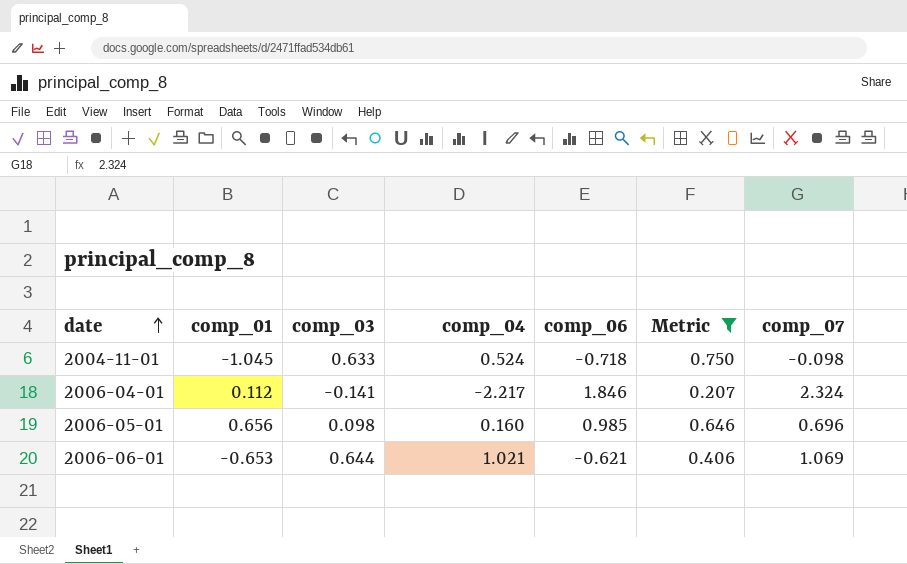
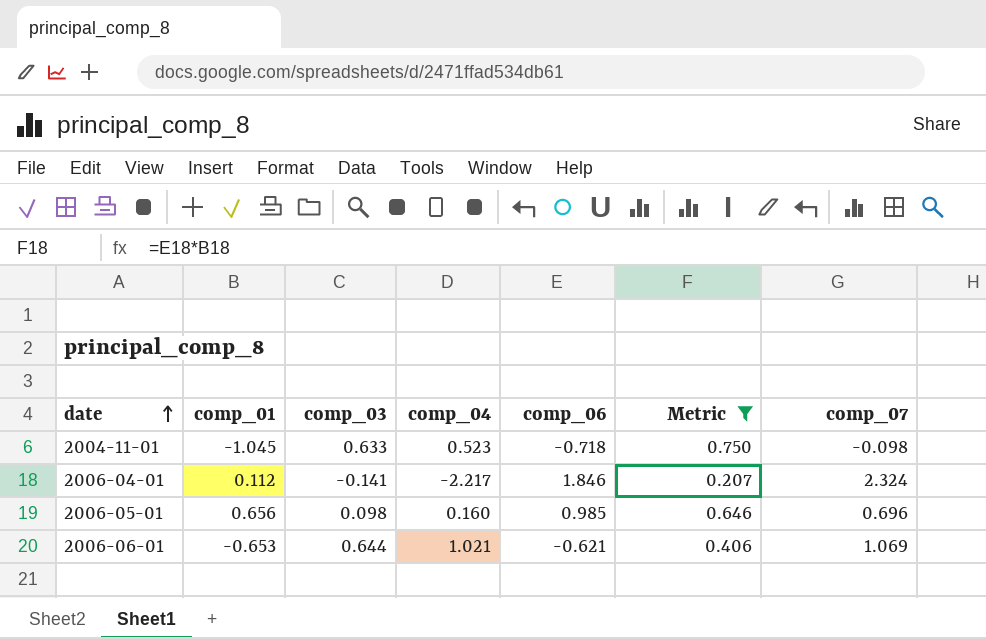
2004-11-01 | comp_04: 0.524 -> 0.523

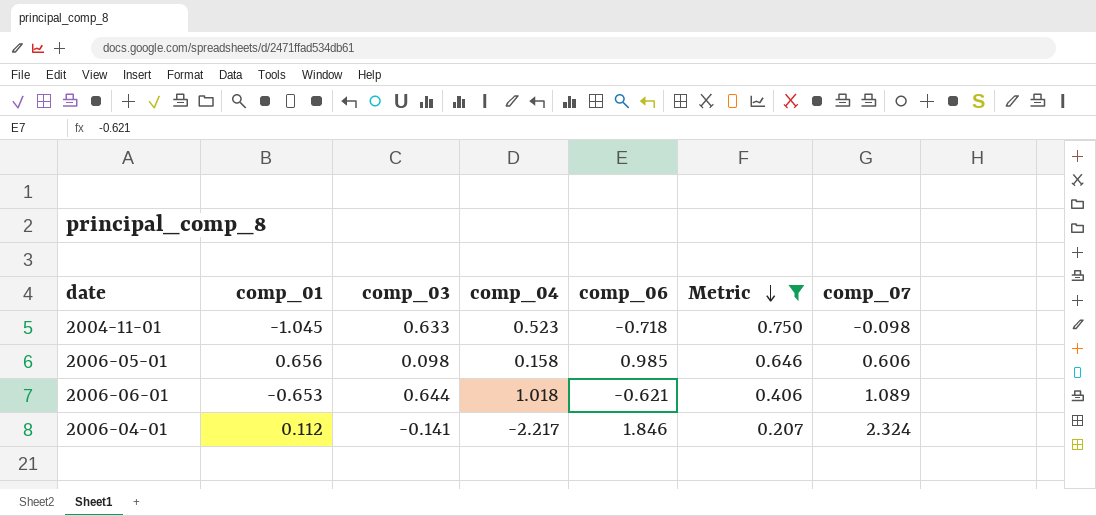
row order: date ascending -> Metric descending
2006-05-01 | comp_04: 0.160 -> 0.158
2006-05-01 | comp_07: 0.696 -> 0.606
2006-06-01 | comp_04: 1.021 -> 1.018
2006-06-01 | comp_07: 1.069 -> 1.089

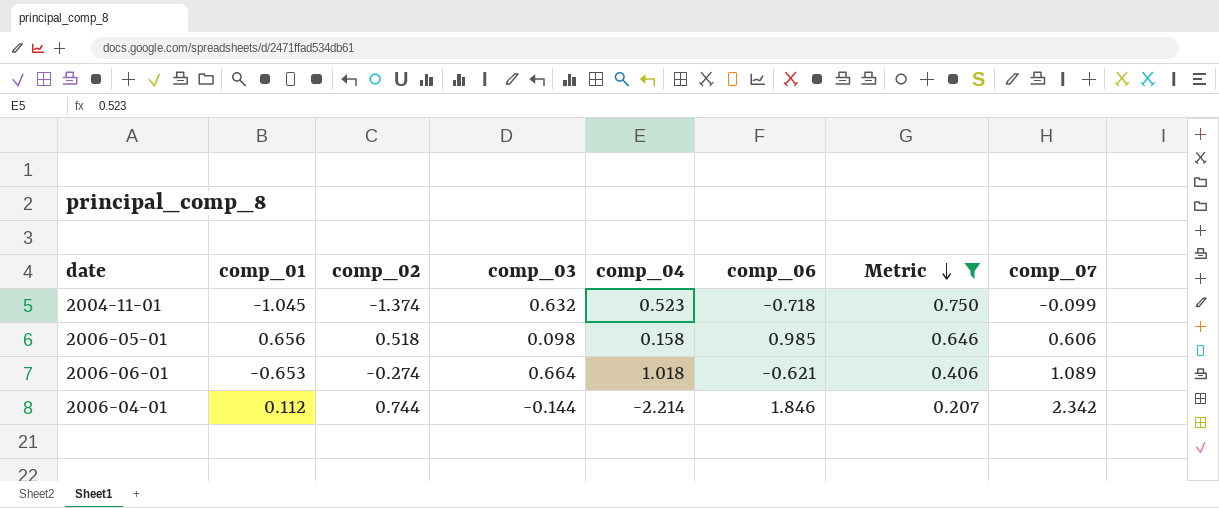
column comp_02 | position: none -> 3
2004-11-01 | comp_03: 0.633 -> 0.632
2004-11-01 | comp_07: -0.098 -> -0.099
2006-06-01 | comp_03: 0.644 -> 0.664
2006-04-01 | comp_03: -0.141 -> -0.144
2006-04-01 | comp_04: -2.217 -> -2.214
2006-04-01 | comp_07: 2.324 -> 2.342

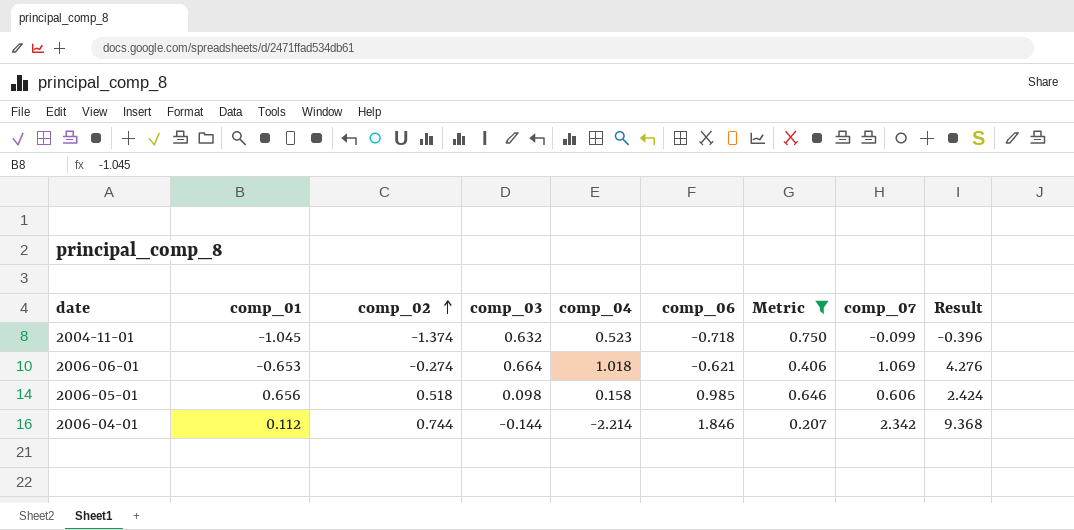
row order: Metric descending -> comp_02 ascending
column Result | formula: none -> [comp_07] * 4
2006-06-01 | comp_07: 1.089 -> 1.069

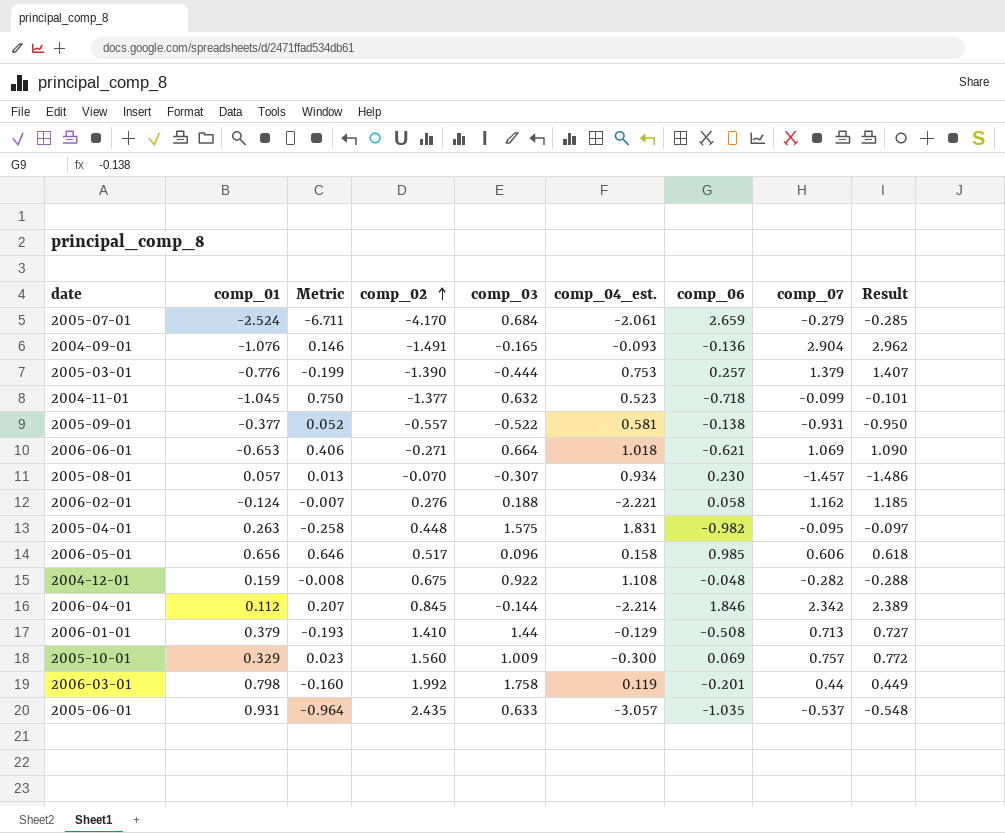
filter: Metric >= 0.207 -> none
column Metric | position: 7 -> 3
column name: comp_04 -> comp_04_est.
column Result | formula: [comp_07] * 4 -> [comp_07] * 1.02
2004-11-01 | comp_02: -1.374 -> -1.377
2006-06-01 | comp_02: -0.274 -> -0.271
2006-05-01 | comp_02: 0.518 -> 0.517
2006-05-01 | comp_03: 0.098 -> 0.096
2006-04-01 | comp_02: 0.744 -> 0.845

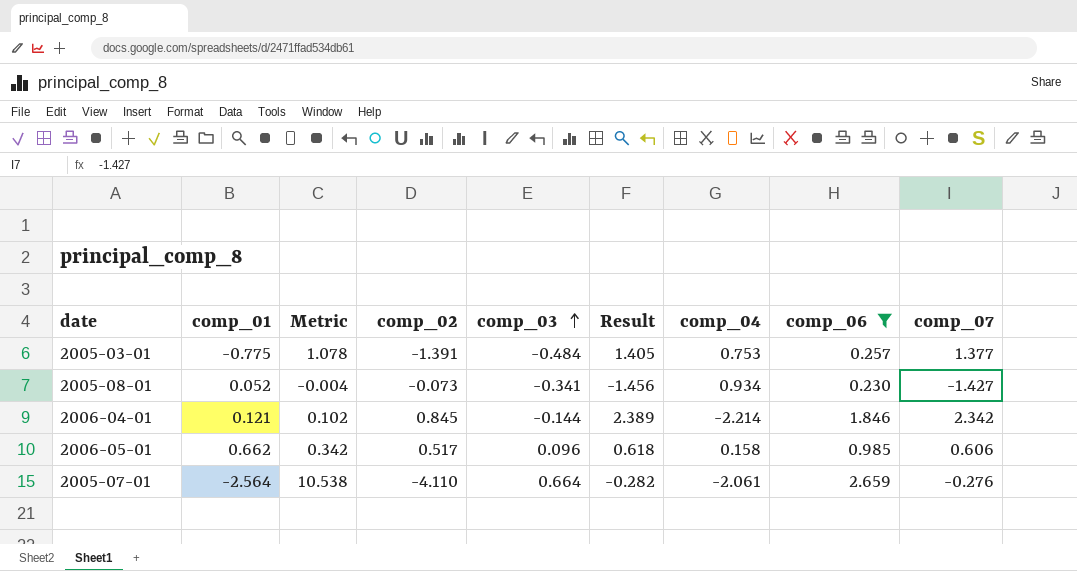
filter: none -> comp_06 >= 0.230
row order: comp_02 ascending -> comp_03 ascending
column Metric | formula: [comp_01] * [comp_06] -> [comp_01] * [comp_02]
column Result | position: 9 -> 6
column name: comp_04_est. -> comp_04
2005-03-01 | comp_01: -0.776 -> -0.775
2005-03-01 | comp_02: -1.390 -> -1.391
2005-03-01 | comp_03: -0.444 -> -0.484
2005-03-01 | Result: 1.407 -> 1.405
2005-03-01 | comp_07: 1.379 -> 1.377
2005-08-01 | comp_01: 0.057 -> 0.052
2005-08-01 | comp_02: -0.070 -> -0.073
2005-08-01 | comp_03: -0.307 -> -0.341
2005-08-01 | Result: -1.486 -> -1.456
2005-08-01 | comp_07: -1.457 -> -1.427
2006-04-01 | comp_01: 0.112 -> 0.121
2006-05-01 | comp_01: 0.656 -> 0.662
2005-07-01 | comp_01: -2.524 -> -2.564
2005-07-01 | comp_02: -4.170 -> -4.110
2005-07-01 | comp_03: 0.684 -> 0.664
2005-07-01 | Result: -0.285 -> -0.282
2005-07-01 | comp_07: -0.279 -> -0.276

